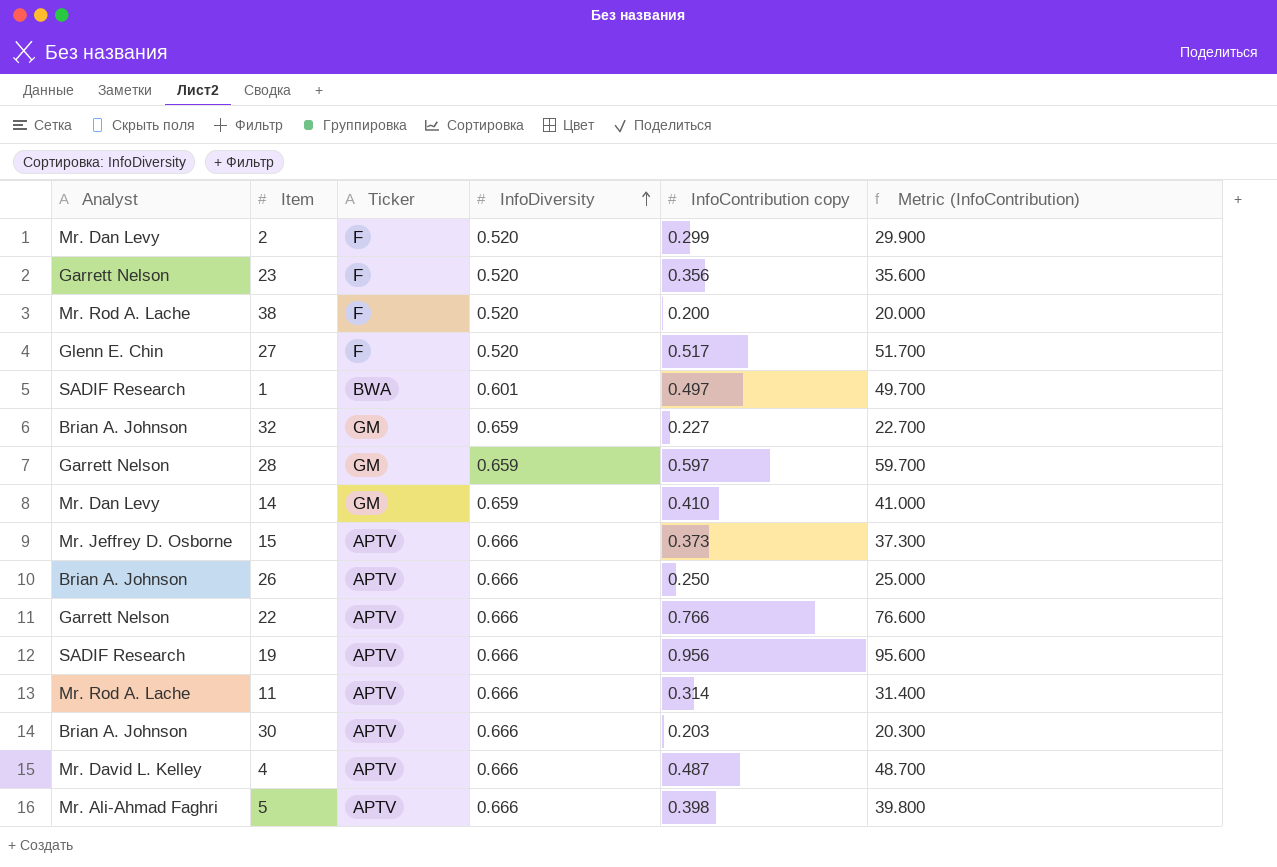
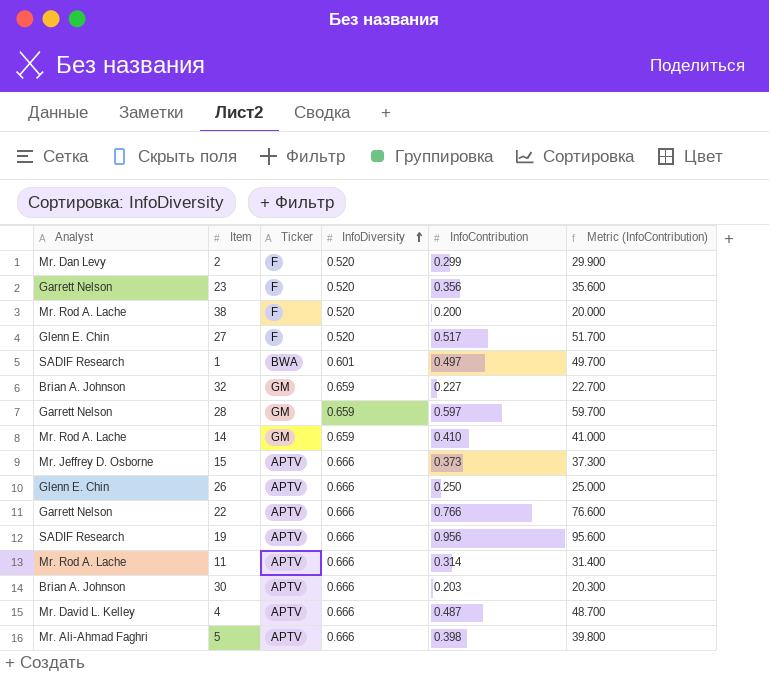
column name: InfoContribution copy -> InfoContribution
14 | Analyst: Mr. Dan Levy -> Mr. Rod A. Lache
26 | Analyst: Brian A. Johnson -> Glenn E. Chin

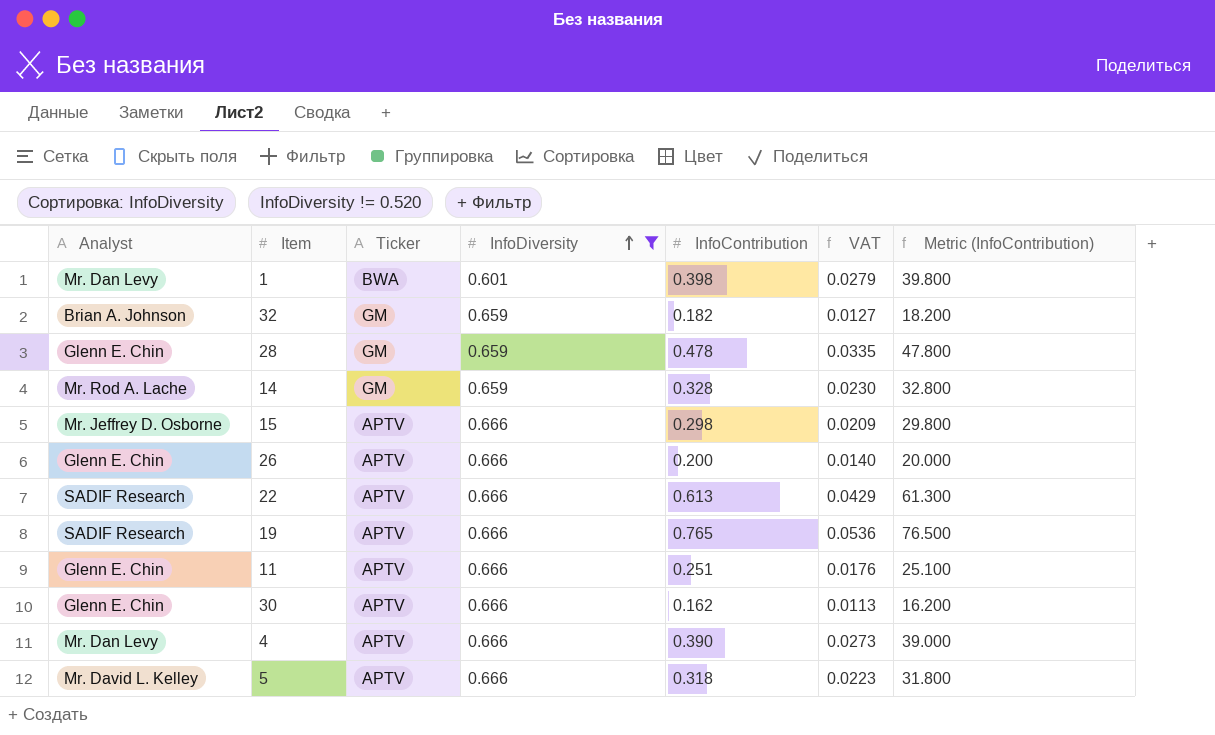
filter: none -> InfoDiversity != 0.520
column VAT | formula: none -> [InfoContribution] * 0.07
1 | Analyst: SADIF Research -> Mr. Dan Levy
1 | InfoContribution: 0.497 -> 0.398
1 | Metric (InfoContribution): 49.700 -> 39.800
32 | InfoContribution: 0.227 -> 0.182
32 | Metric (InfoContribution): 22.700 -> 18.200
28 | Analyst: Garrett Nelson -> Glenn E. Chin
28 | InfoContribution: 0.597 -> 0.478
28 | Metric (InfoContribution): 59.700 -> 47.800
14 | InfoContribution: 0.410 -> 0.328
14 | Metric (InfoContribution): 41.000 -> 32.800
15 | InfoContribution: 0.373 -> 0.298
15 | Metric (InfoContribution): 37.300 -> 29.800
26 | InfoContribution: 0.250 -> 0.200
26 | Metric (InfoContribution): 25.000 -> 20.000
22 | Analyst: Garrett Nelson -> SADIF Research
22 | InfoContribution: 0.766 -> 0.613
22 | Metric (InfoContribution): 76.600 -> 61.300
19 | InfoContribution: 0.956 -> 0.765
19 | Metric (InfoContribution): 95.600 -> 76.500
11 | Analyst: Mr. Rod A. Lache -> Glenn E. Chin
11 | InfoContribution: 0.314 -> 0.251
11 | Metric (InfoContribution): 31.400 -> 25.100
30 | Analyst: Brian A. Johnson -> Glenn E. Chin
30 | InfoContribution: 0.203 -> 0.162
30 | Metric (InfoContribution): 20.300 -> 16.200
4 | Analyst: Mr. David L. Kelley -> Mr. Dan Levy
4 | InfoContribution: 0.487 -> 0.390
4 | Metric (InfoContribution): 48.700 -> 39.000
5 | Analyst: Mr. Ali-Ahmad Faghri -> Mr. David L. Kelley
5 | InfoContribution: 0.398 -> 0.318
5 | Metric (InfoContribution): 39.800 -> 31.800

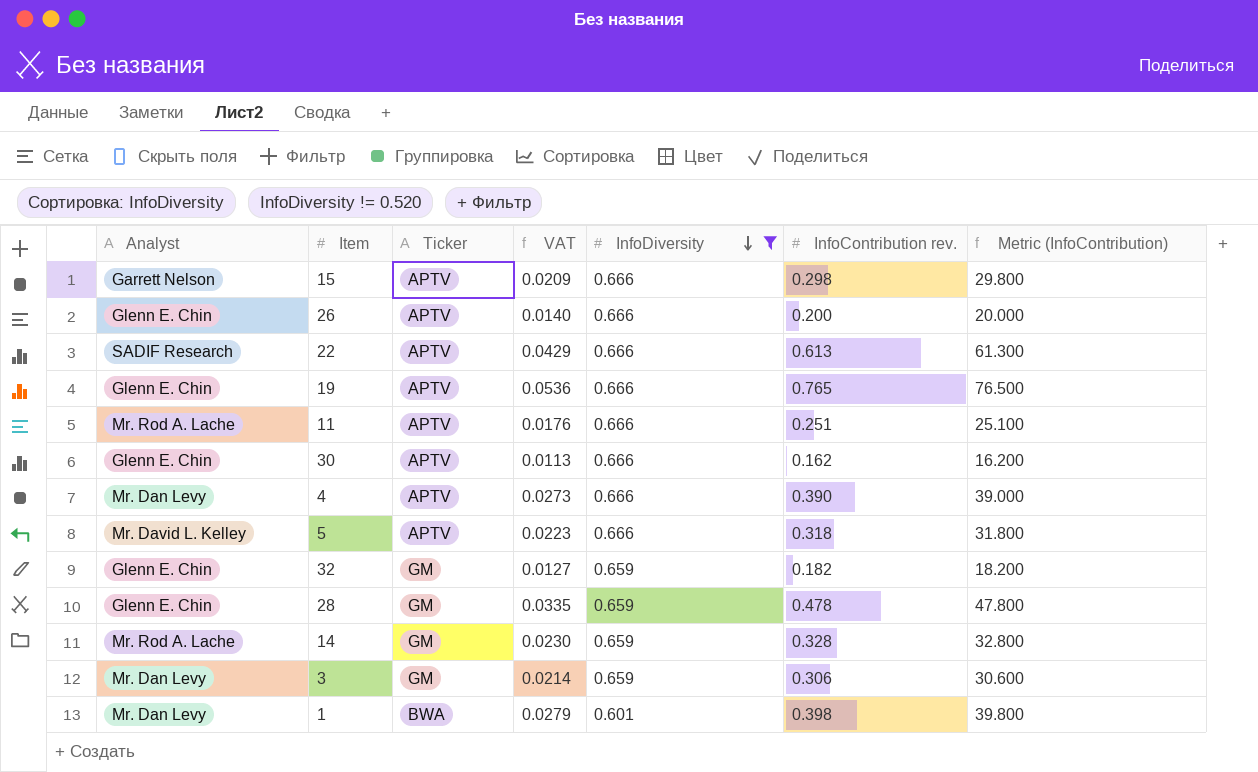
row order: InfoDiversity ascending -> InfoDiversity descending
column VAT | position: 6 -> 4
column name: InfoContribution -> InfoContribution rev.
15 | Analyst: Mr. Jeffrey D. Osborne -> Garrett Nelson
19 | Analyst: SADIF Research -> Glenn E. Chin
11 | Analyst: Glenn E. Chin -> Mr. Rod A. Lache
32 | Analyst: Brian A. Johnson -> Glenn E. Chin
row 3: none -> Mr. Dan Levy | GM | 0.0214 | 0.659 | 0.306 | 30.600

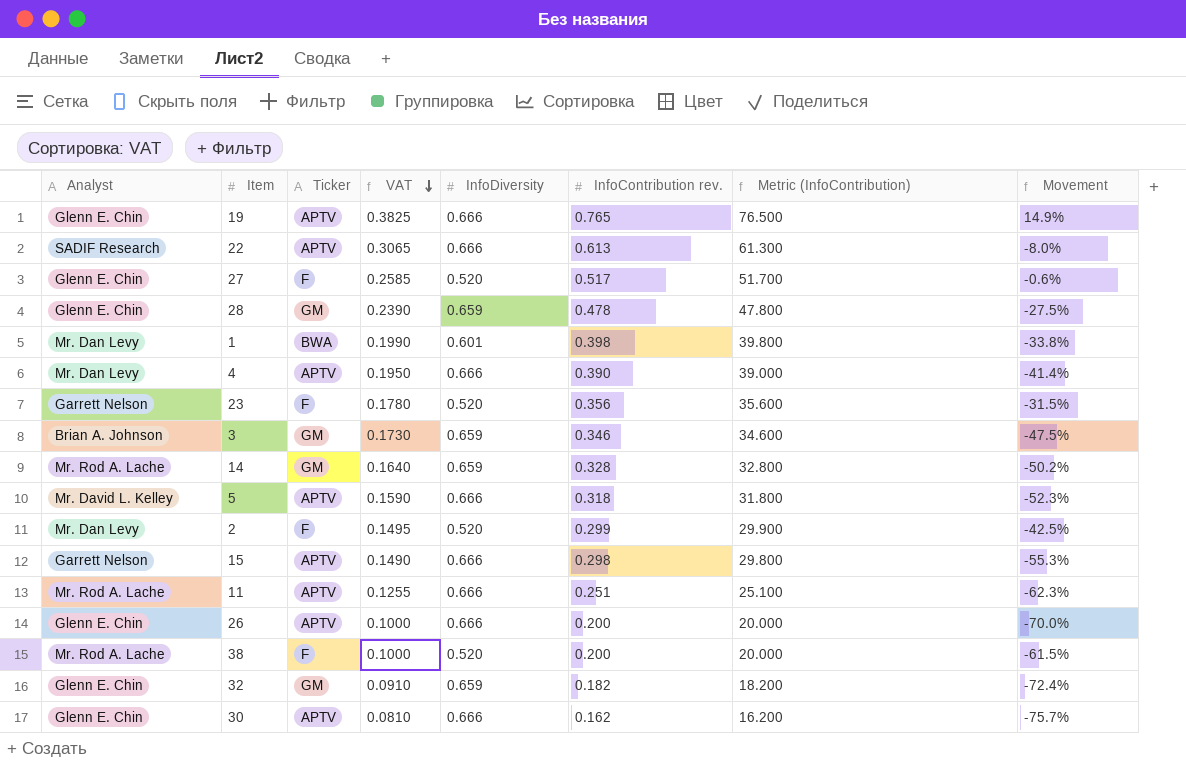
filter: InfoDiversity != 0.520 -> none
row order: InfoDiversity descending -> VAT descending
column VAT | formula: [InfoContribution rev.] * 0.07 -> [InfoContribution rev.] * 0.5
column Movement | formula: none -> ([InfoContribution rev.] - [InfoDiversity]) / [InfoDiversity]
3 | Analyst: Mr. Dan Levy -> Brian A. Johnson
3 | InfoContribution rev.: 0.306 -> 0.346
3 | Metric (InfoContribution): 30.600 -> 34.600

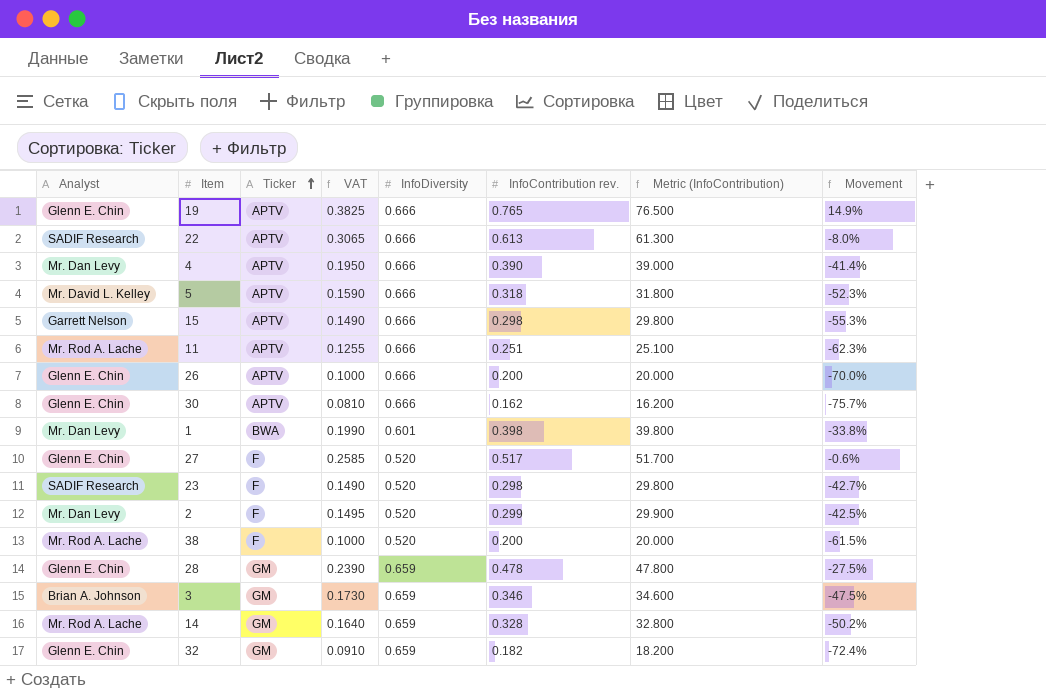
row order: VAT descending -> Ticker ascending
23 | Analyst: Garrett Nelson -> SADIF Research
23 | VAT: 0.1780 -> 0.1490
23 | InfoContribution rev.: 0.356 -> 0.298
23 | Metric (InfoContribution): 35.600 -> 29.800
23 | Movement: -31.5% -> -42.7%

